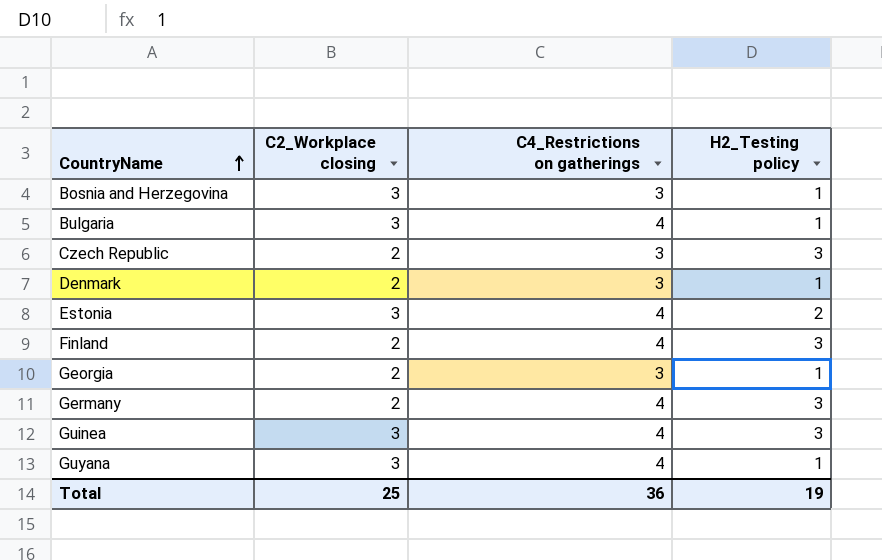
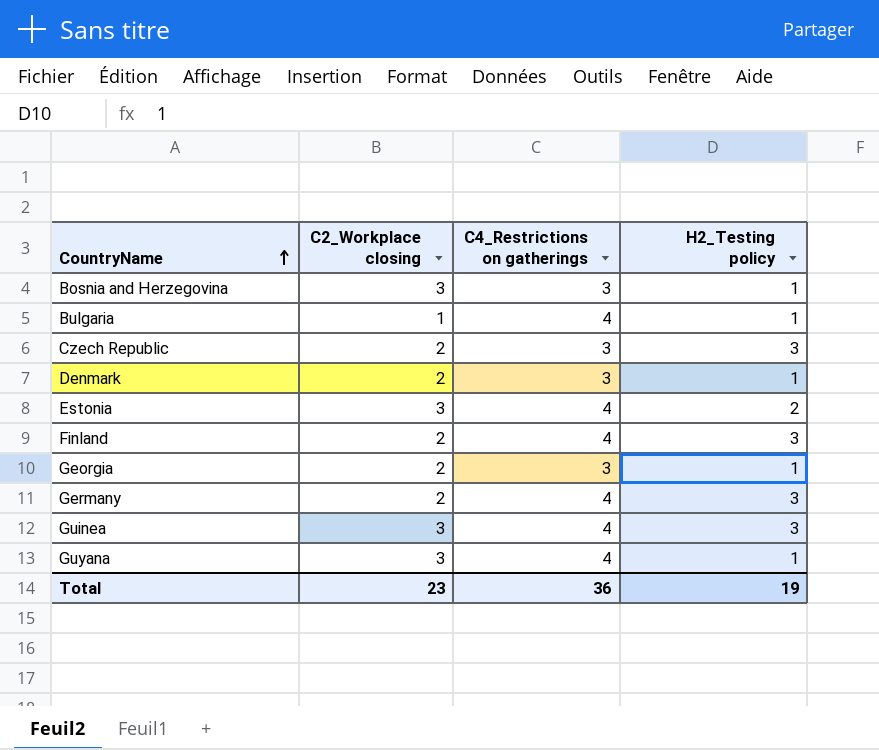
Bulgaria | C2_Workplace closing: 3 -> 1
Total | C2_Workplace closing: 25 -> 23

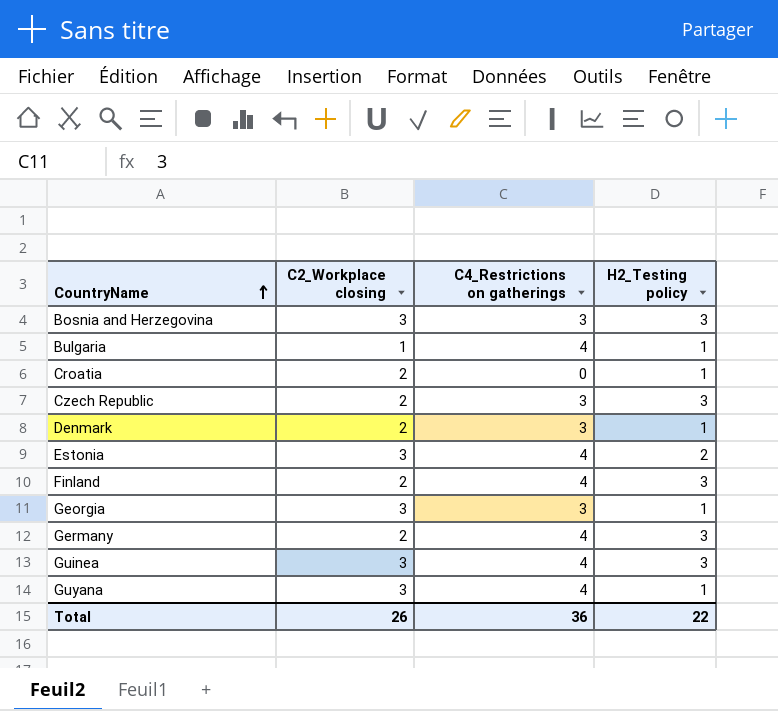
Bosnia and Herzegovina | H2_Testing policy: 1 -> 3
row Croatia: none -> 2 | 0 | 1
Georgia | C2_Workplace closing: 2 -> 3
Total | C2_Workplace closing: 23 -> 26
Total | H2_Testing policy: 19 -> 22

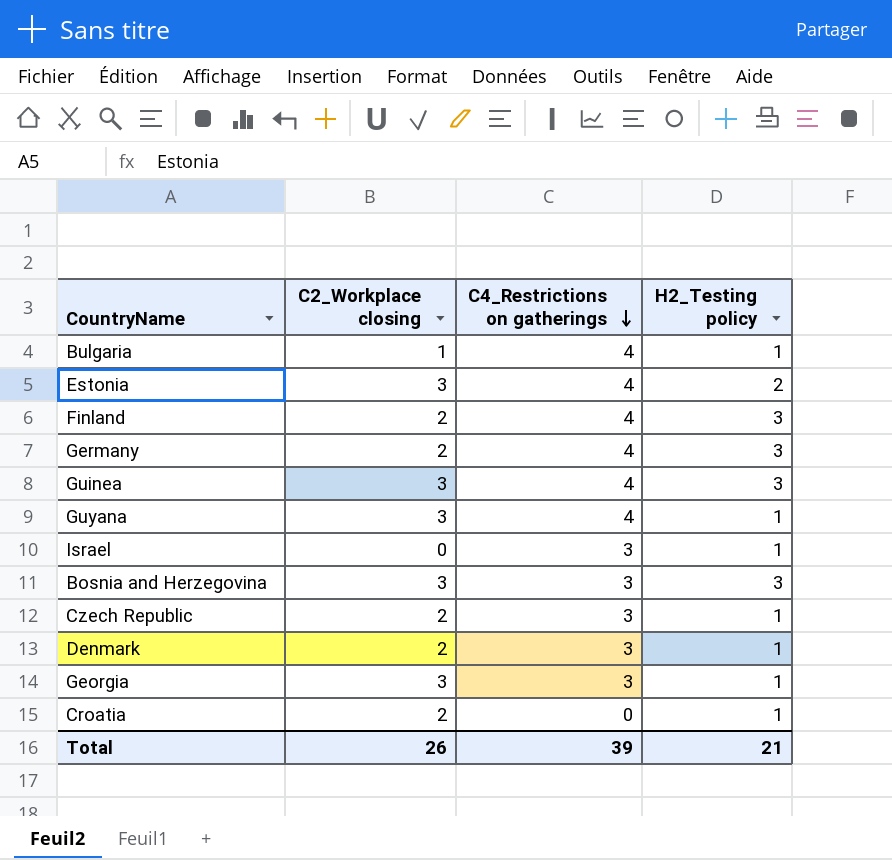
row order: CountryName ascending -> C4_Restrictions on gatherings descending
row Israel: none -> 0 | 3 | 1
Czech Republic | H2_Testing policy: 3 -> 1
Total | C4_Restrictions on gatherings: 36 -> 39
Total | H2_Testing policy: 22 -> 21

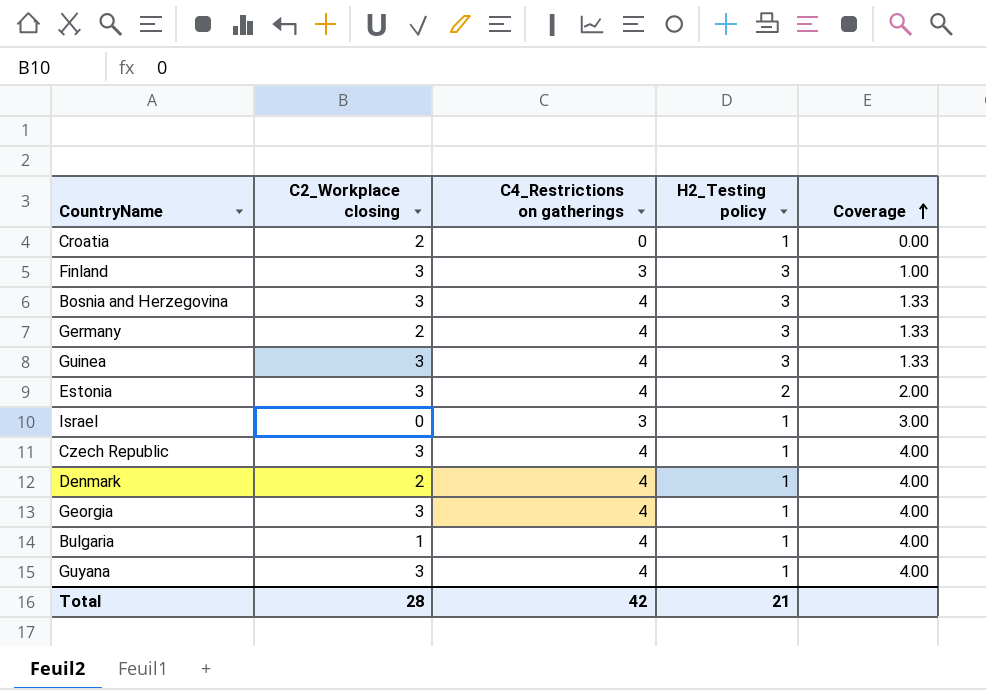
row order: C4_Restrictions on gatherings descending -> Coverage ascending
column Coverage | formula: none -> [C4_Restrictions on gatherings] / [H2_Testing policy]
Finland | C2_Workplace closing: 2 -> 3
Finland | C4_Restrictions on gatherings: 4 -> 3
Bosnia and Herzegovina | C4_Restrictions on gatherings: 3 -> 4
Czech Republic | C2_Workplace closing: 2 -> 3
Czech Republic | C4_Restrictions on gatherings: 3 -> 4
Denmark | C4_Restrictions on gatherings: 3 -> 4
Georgia | C4_Restrictions on gatherings: 3 -> 4
Total | C2_Workplace closing: 26 -> 28
Total | C4_Restrictions on gatherings: 39 -> 42

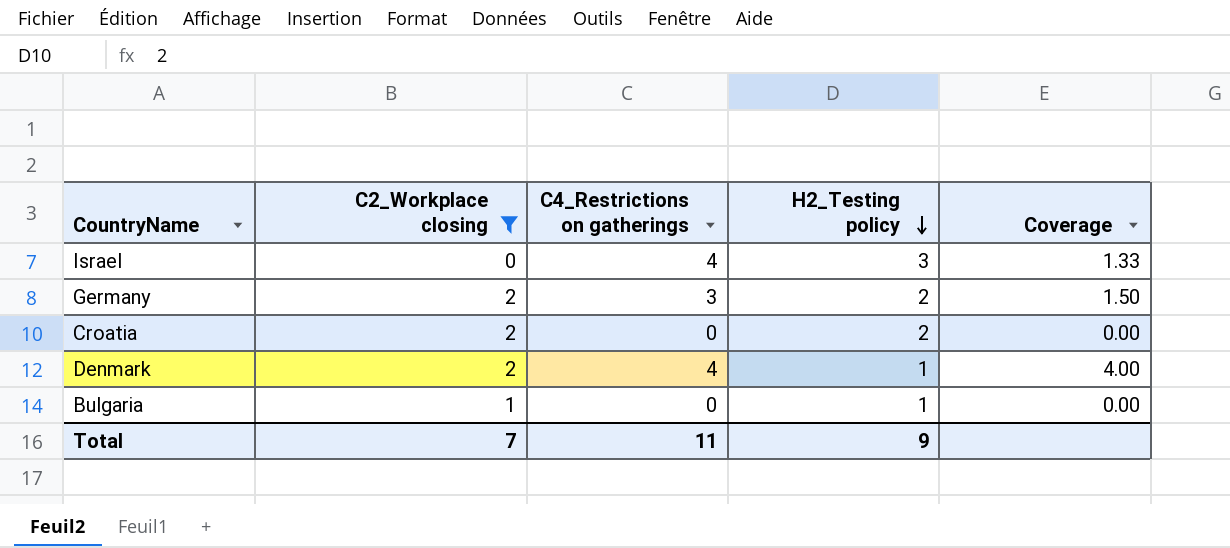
filter: none -> C2_Workplace closing != 3
row order: Coverage ascending -> H2_Testing policy descending
Israel | C4_Restrictions on gatherings: 3 -> 4
Israel | H2_Testing policy: 1 -> 3
Israel | Coverage: 3.00 -> 1.33
Germany | C4_Restrictions on gatherings: 4 -> 3
Germany | H2_Testing policy: 3 -> 2
Germany | Coverage: 1.33 -> 1.50
Croatia | H2_Testing policy: 1 -> 2
Bulgaria | C4_Restrictions on gatherings: 4 -> 0
Bulgaria | Coverage: 4.00 -> 0.00
Total | C2_Workplace closing: 28 -> 7
Total | C4_Restrictions on gatherings: 42 -> 11
Total | H2_Testing policy: 21 -> 9

